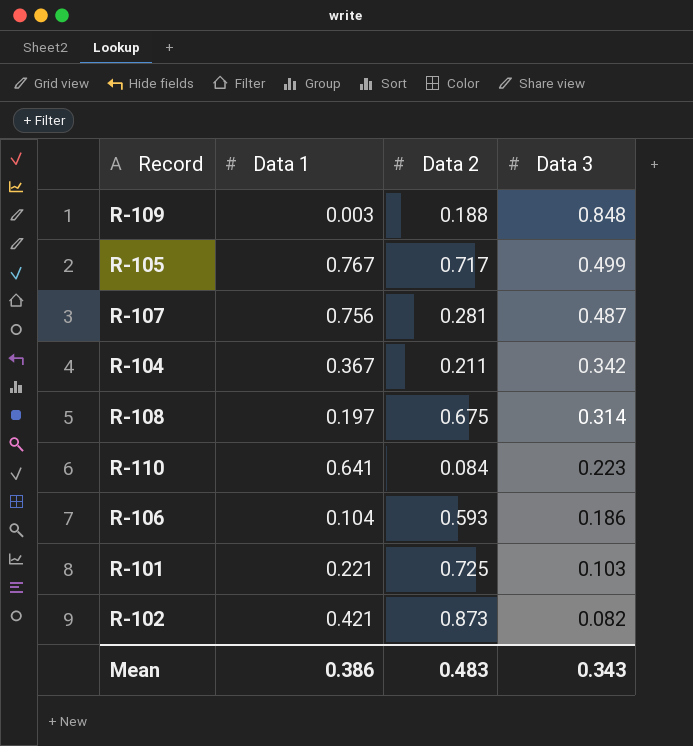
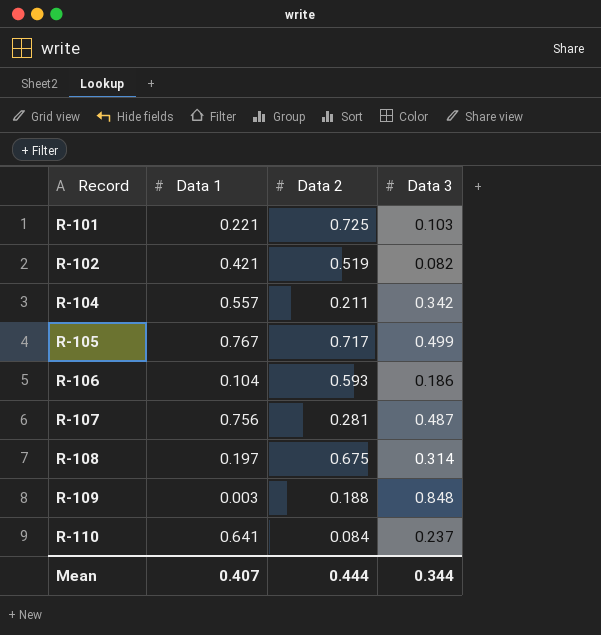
row order: Data 3 descending -> Record ascending
R-102 | Data 2: 0.873 -> 0.519
R-104 | Data 1: 0.367 -> 0.557
R-110 | Data 3: 0.223 -> 0.237
Mean | Data 1: 0.386 -> 0.407
Mean | Data 2: 0.483 -> 0.444
Mean | Data 3: 0.343 -> 0.344

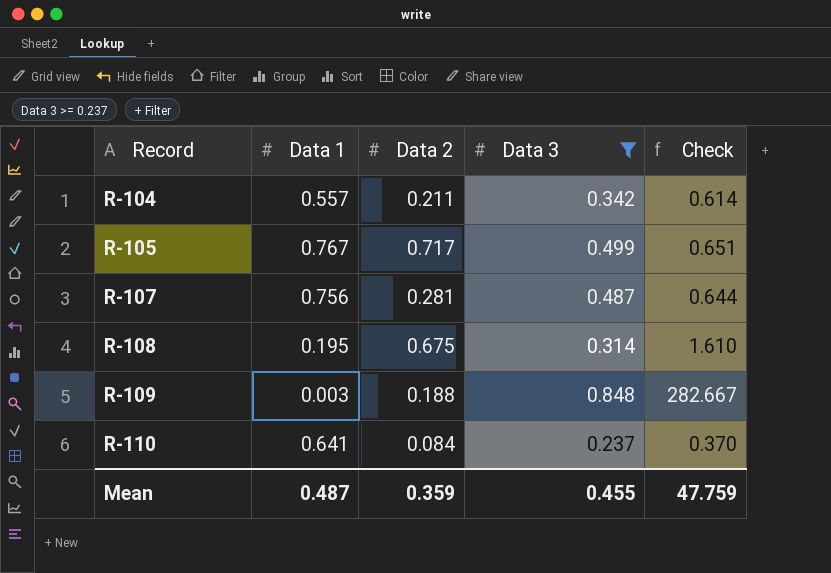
filter: none -> Data 3 >= 0.237
column Check | formula: none -> [Data 3] / [Data 1]
R-108 | Data 1: 0.197 -> 0.195
Mean | Data 1: 0.407 -> 0.487
Mean | Data 2: 0.444 -> 0.359
Mean | Data 3: 0.344 -> 0.455

